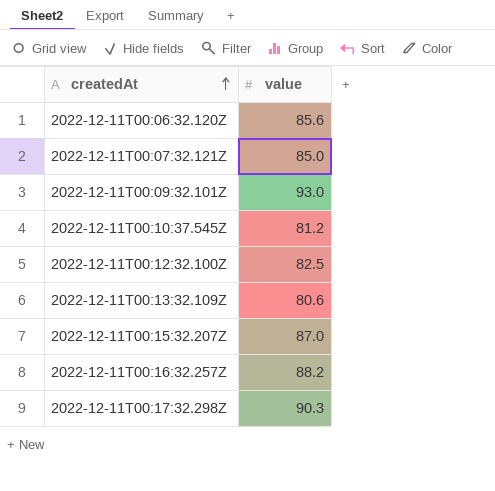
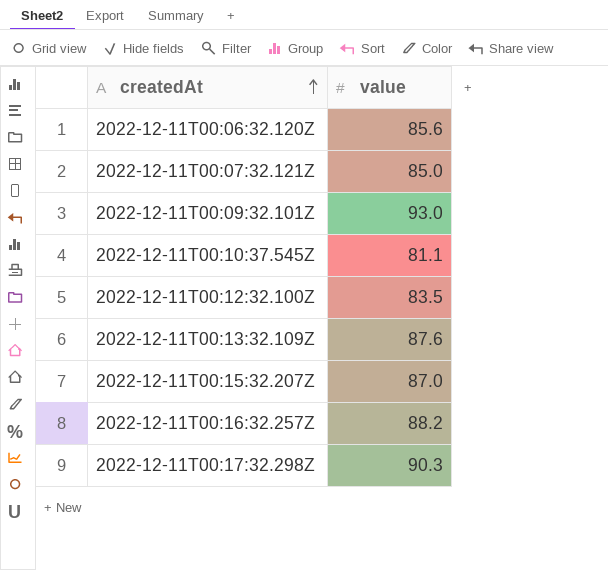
2022-12-11T00:10:37.545Z | value: 81.2 -> 81.1
2022-12-11T00:12:32.100Z | value: 82.5 -> 83.5
2022-12-11T00:13:32.109Z | value: 80.6 -> 87.6

